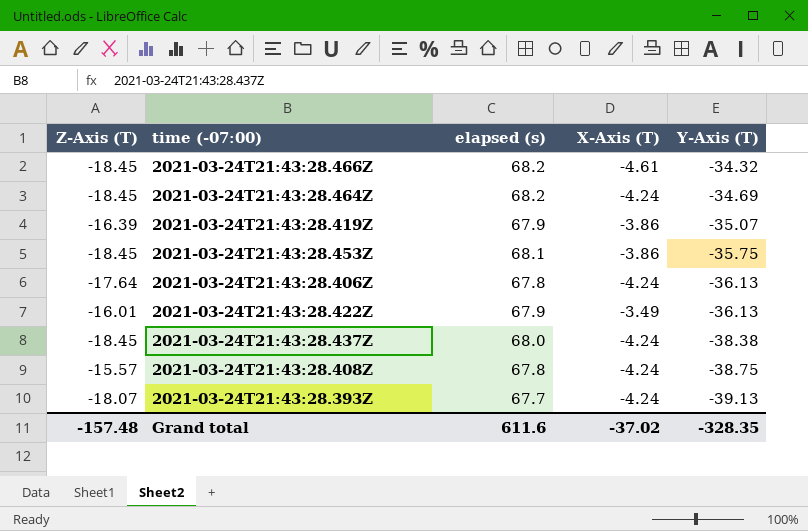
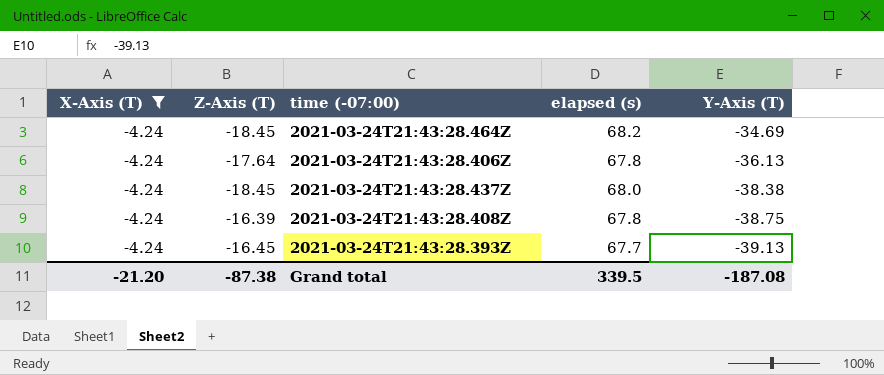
filter: none -> X-Axis (T) = -4.24
column X-Axis (T) | position: 4 -> 1
2021-03-24T21:43:28.408Z | Z-Axis (T): -15.57 -> -16.39
2021-03-24T21:43:28.393Z | Z-Axis (T): -18.07 -> -16.45
Grand total | X-Axis (T): -37.02 -> -21.20
Grand total | Z-Axis (T): -157.48 -> -87.38
Grand total | elapsed (s): 611.6 -> 339.5
Grand total | Y-Axis (T): -328.35 -> -187.08

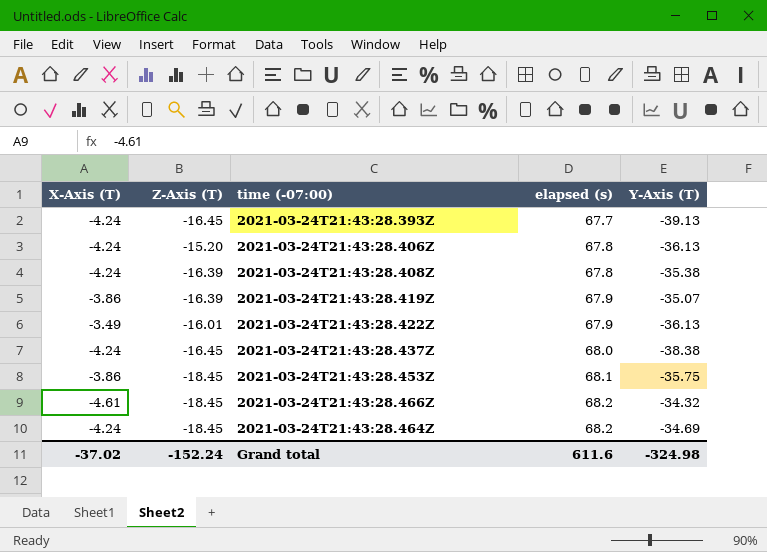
filter: X-Axis (T) = -4.24 -> none
row order: Y-Axis (T) descending -> elapsed (s) ascending
2021-03-24T21:43:28.406Z | Z-Axis (T): -17.64 -> -15.20
2021-03-24T21:43:28.408Z | Y-Axis (T): -38.75 -> -35.38
2021-03-24T21:43:28.437Z | Z-Axis (T): -18.45 -> -16.45
Grand total | X-Axis (T): -21.20 -> -37.02
Grand total | Z-Axis (T): -87.38 -> -152.24
Grand total | elapsed (s): 339.5 -> 611.6
Grand total | Y-Axis (T): -187.08 -> -324.98

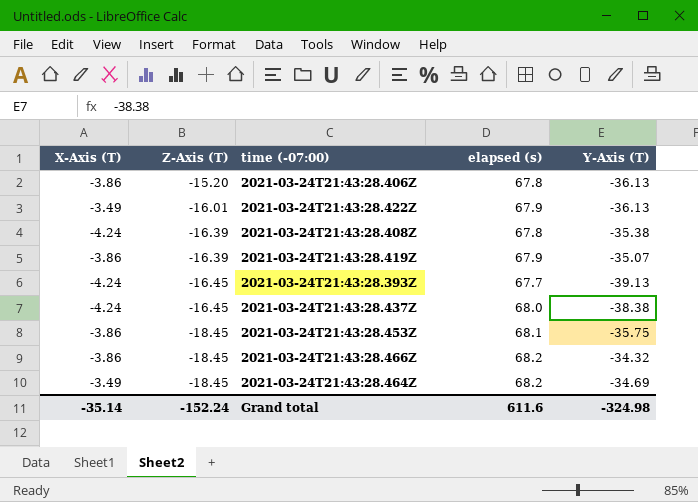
row order: elapsed (s) ascending -> Z-Axis (T) descending
2021-03-24T21:43:28.406Z | X-Axis (T): -4.24 -> -3.86
2021-03-24T21:43:28.466Z | X-Axis (T): -4.61 -> -3.86
2021-03-24T21:43:28.464Z | X-Axis (T): -4.24 -> -3.49
Grand total | X-Axis (T): -37.02 -> -35.14

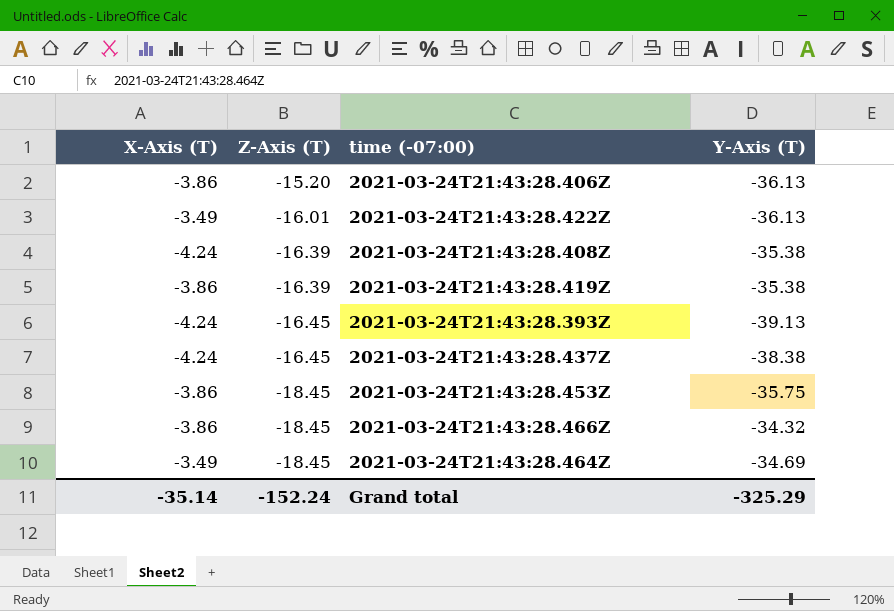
column elapsed (s) | position: 4 -> none
2021-03-24T21:43:28.419Z | Y-Axis (T): -35.07 -> -35.38
Grand total | Y-Axis (T): -324.98 -> -325.29

